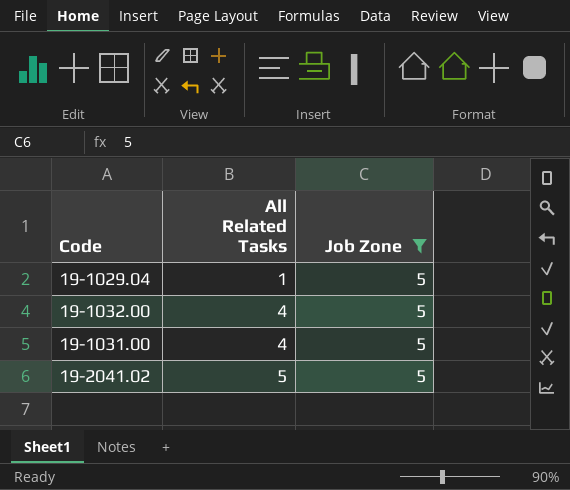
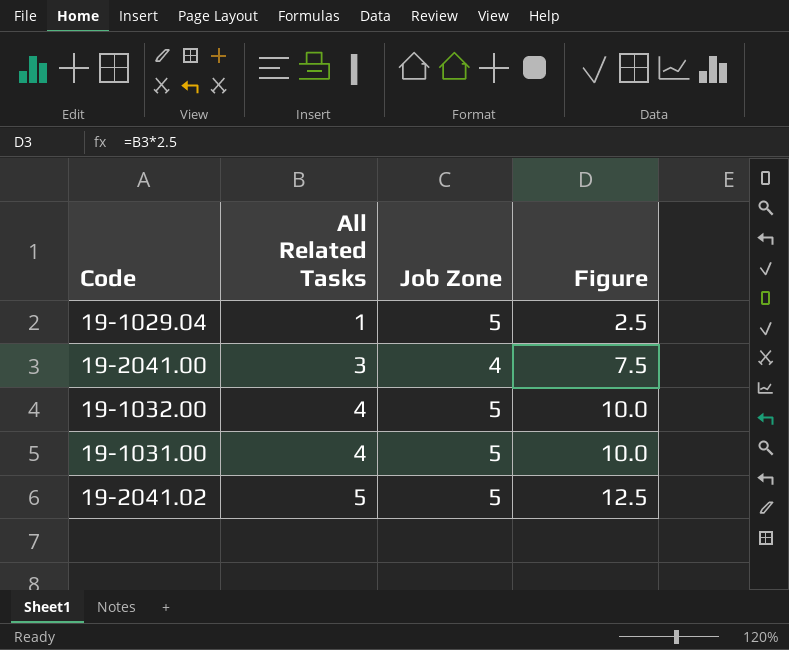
filter: Job Zone = 5 -> none
column Figure | formula: none -> [All Related Tasks] * 2.5

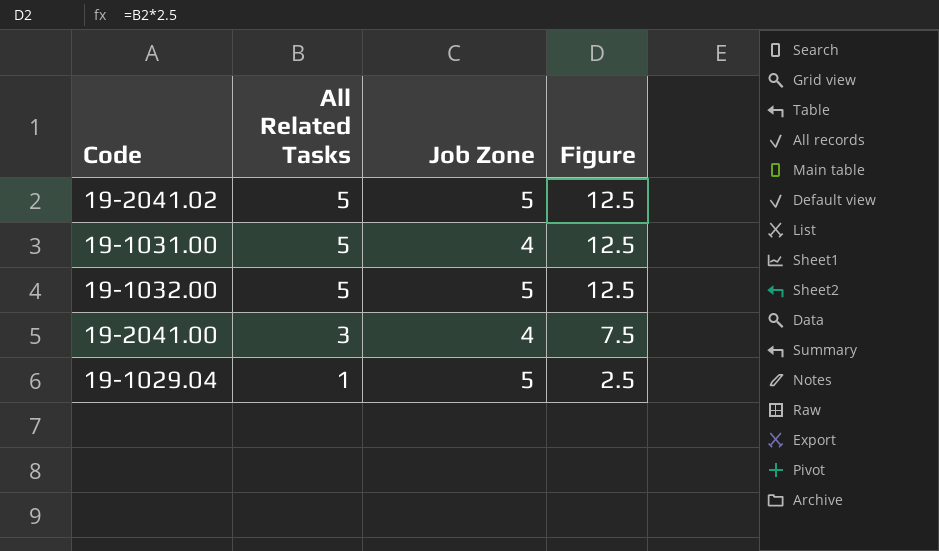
row order: All Related Tasks ascending -> All Related Tasks descending
19-1031.00 | All Related Tasks: 4 -> 5
19-1031.00 | Job Zone: 5 -> 4
19-1031.00 | Figure: 10.0 -> 12.5
19-1032.00 | All Related Tasks: 4 -> 5
19-1032.00 | Figure: 10.0 -> 12.5

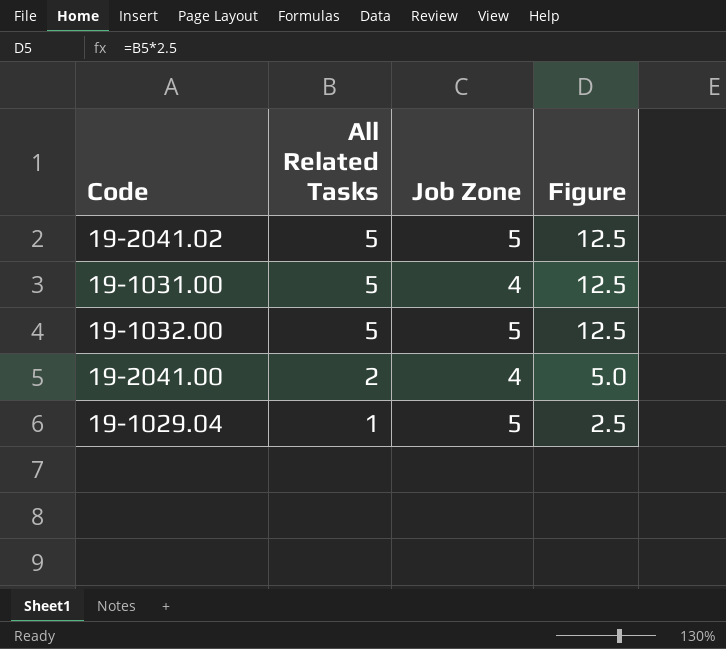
19-2041.00 | All Related Tasks: 3 -> 2
19-2041.00 | Figure: 7.5 -> 5.0

